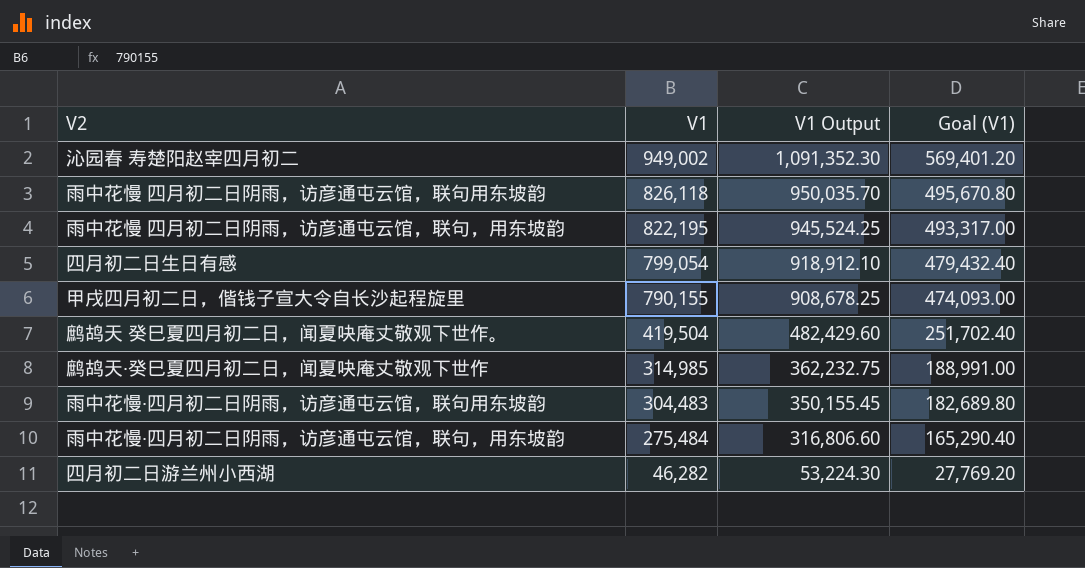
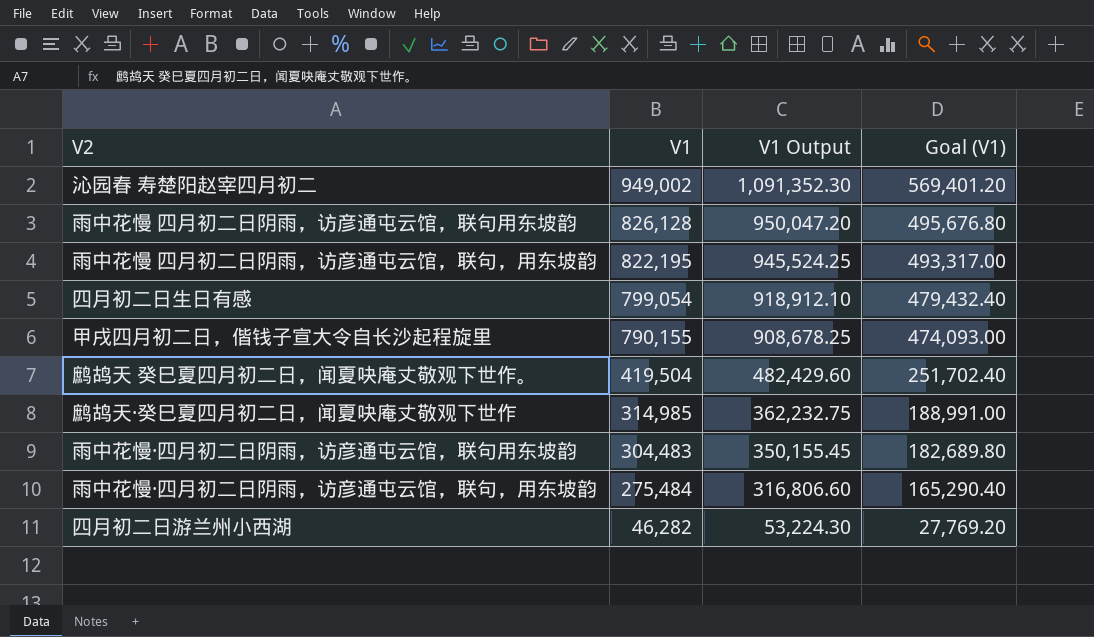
雨中花慢 四月初二日阴雨，访彦通屯云馆，联句用东坡韵 | V1: 826,118 -> 826,128
雨中花慢 四月初二日阴雨，访彦通屯云馆，联句用东坡韵 | V1 Output: 950,035.70 -> 950,047.20
雨中花慢 四月初二日阴雨，访彦通屯云馆，联句用东坡韵 | Goal (V1): 495,670.80 -> 495,676.80

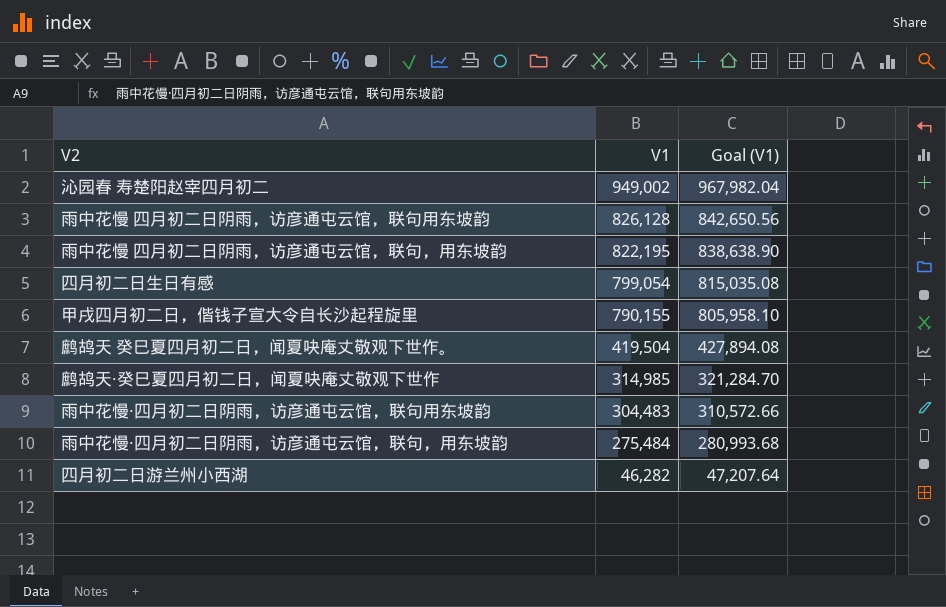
column V1 Output | formula: [V1] * 1.15 -> none
column Goal (V1) | formula: [V1] * 0.6 -> [V1] * 1.02

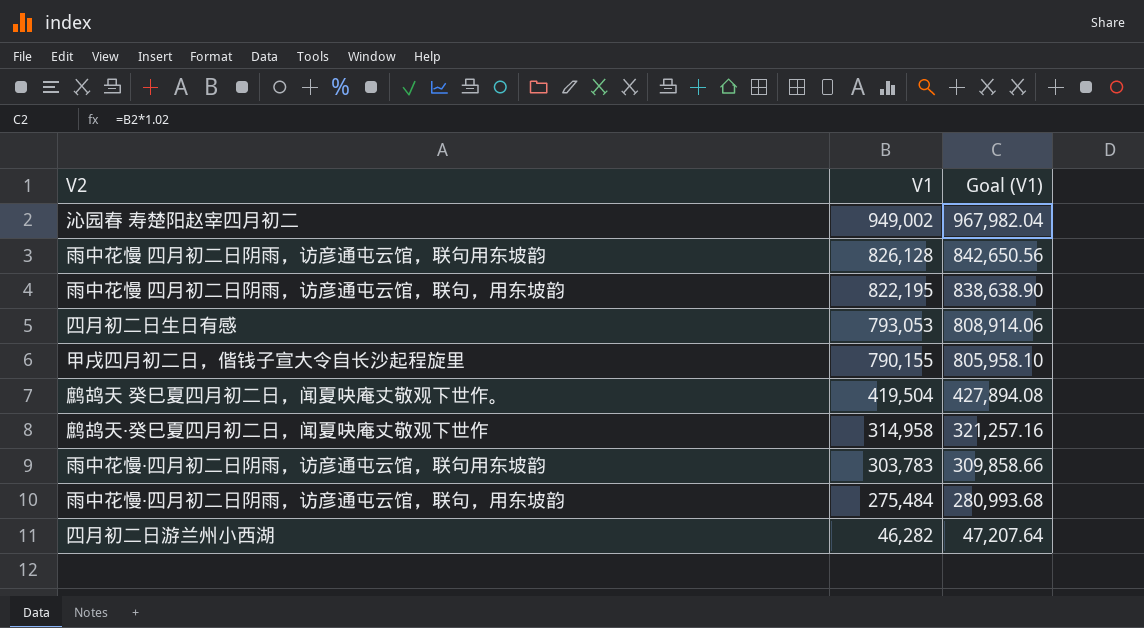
四月初二日生日有感 | V1: 799,054 -> 793,053
四月初二日生日有感 | Goal (V1): 815,035.08 -> 808,914.06
鹧鸪天·癸巳夏四月初二日，闻夏吷庵丈敬观下世作 | V1: 314,985 -> 314,958
鹧鸪天·癸巳夏四月初二日，闻夏吷庵丈敬观下世作 | Goal (V1): 321,284.70 -> 321,257.16
雨中花慢·四月初二日阴雨，访彦通屯云馆，联句用东坡韵 | V1: 304,483 -> 303,783
雨中花慢·四月初二日阴雨，访彦通屯云馆，联句用东坡韵 | Goal (V1): 310,572.66 -> 309,858.66

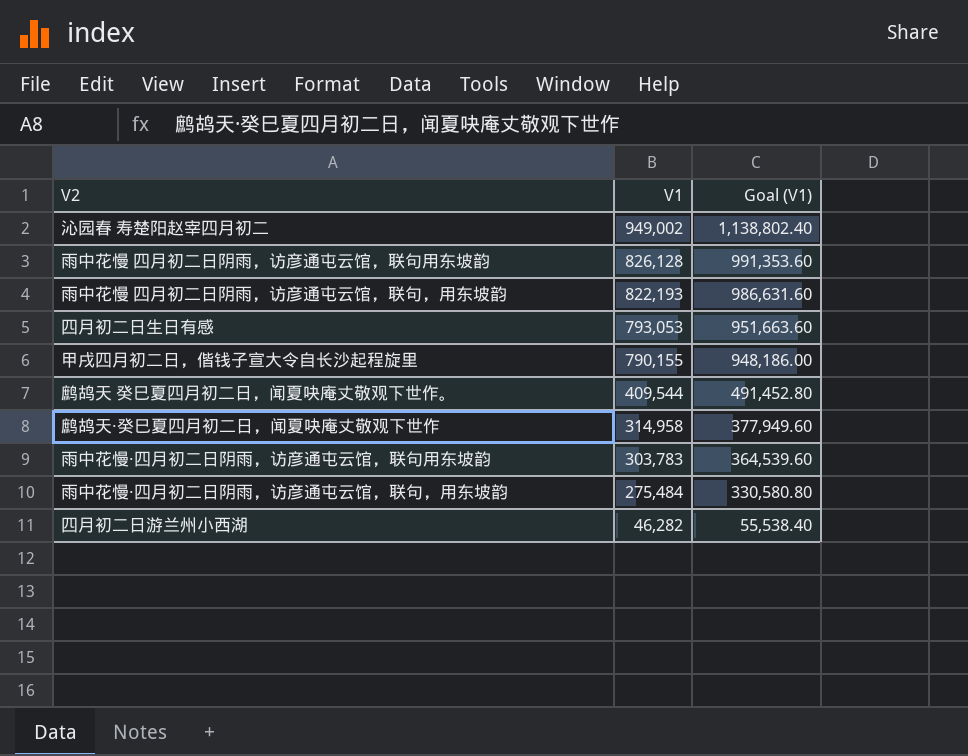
column Goal (V1) | formula: [V1] * 1.02 -> [V1] * 1.2
雨中花慢 四月初二日阴雨，访彦通屯云馆，联句，用东坡韵 | V1: 822,195 -> 822,193
鹧鸪天 癸巳夏四月初二日，闻夏吷庵丈敬观下世作。 | V1: 419,504 -> 409,544

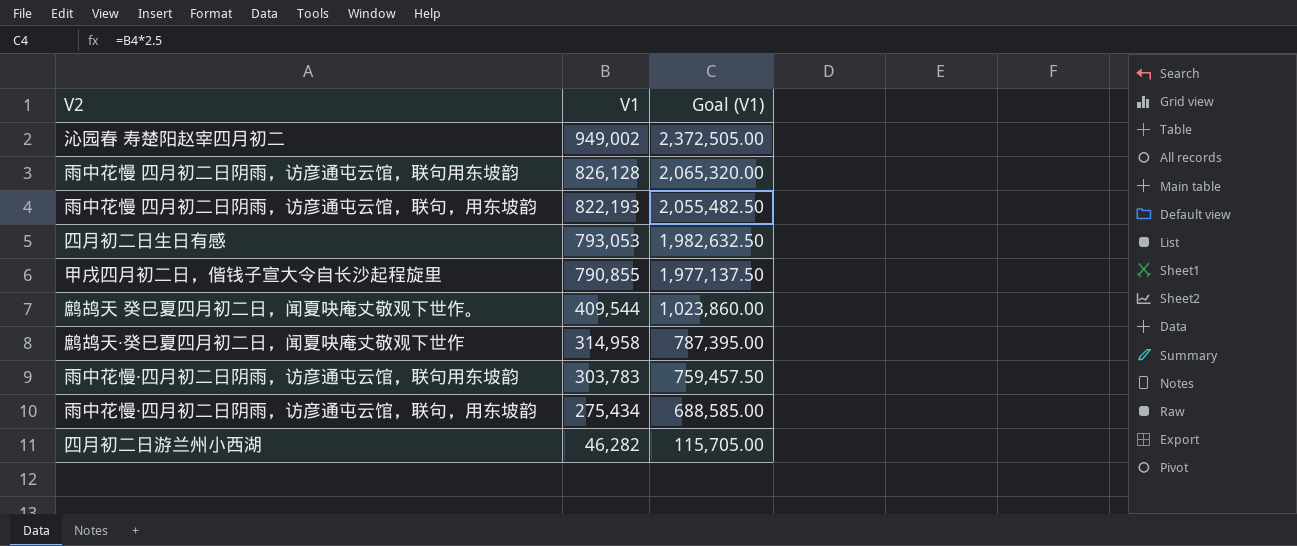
column Goal (V1) | formula: [V1] * 1.2 -> [V1] * 2.5
甲戌四月初二日，偕钱子宣大令自长沙起程旋里 | V1: 790,155 -> 790,855
雨中花慢·四月初二日阴雨，访彦通屯云馆，联句，用东坡韵 | V1: 275,484 -> 275,434

